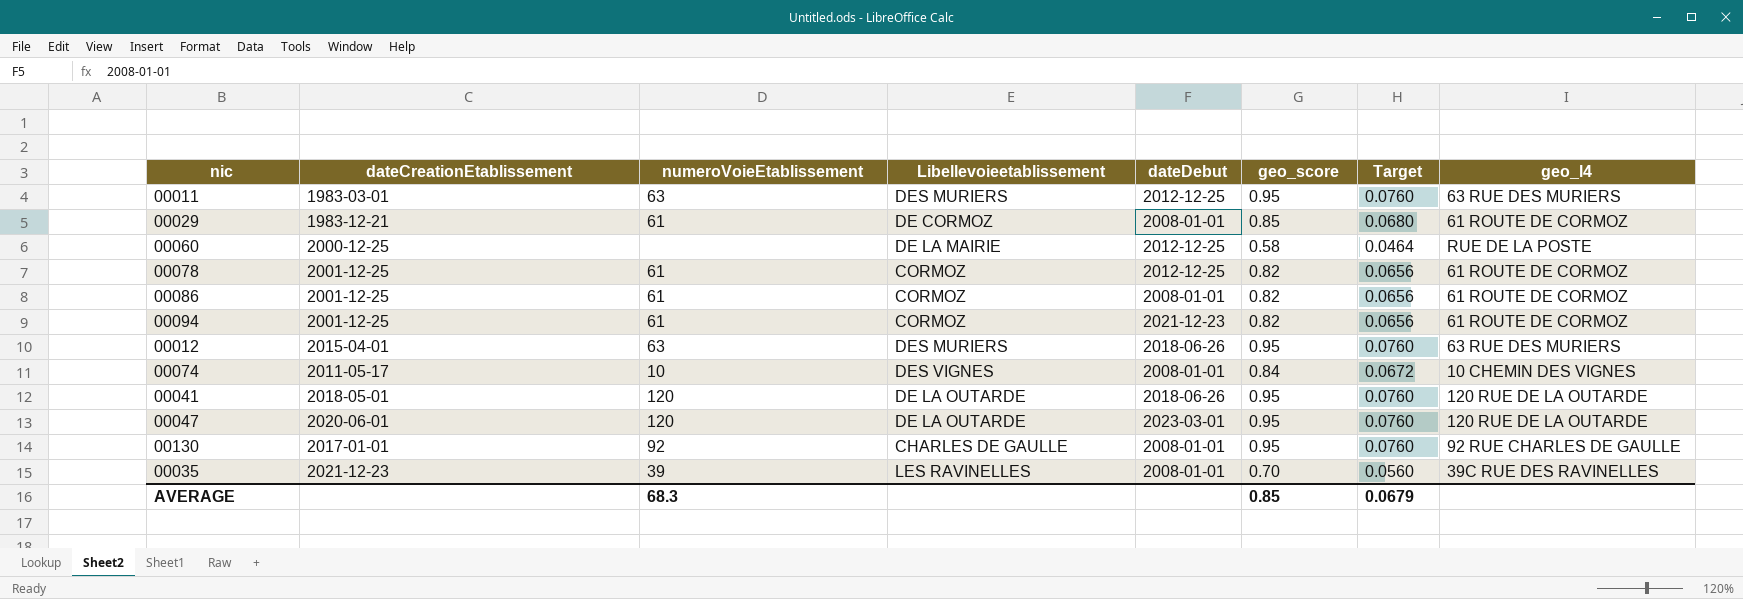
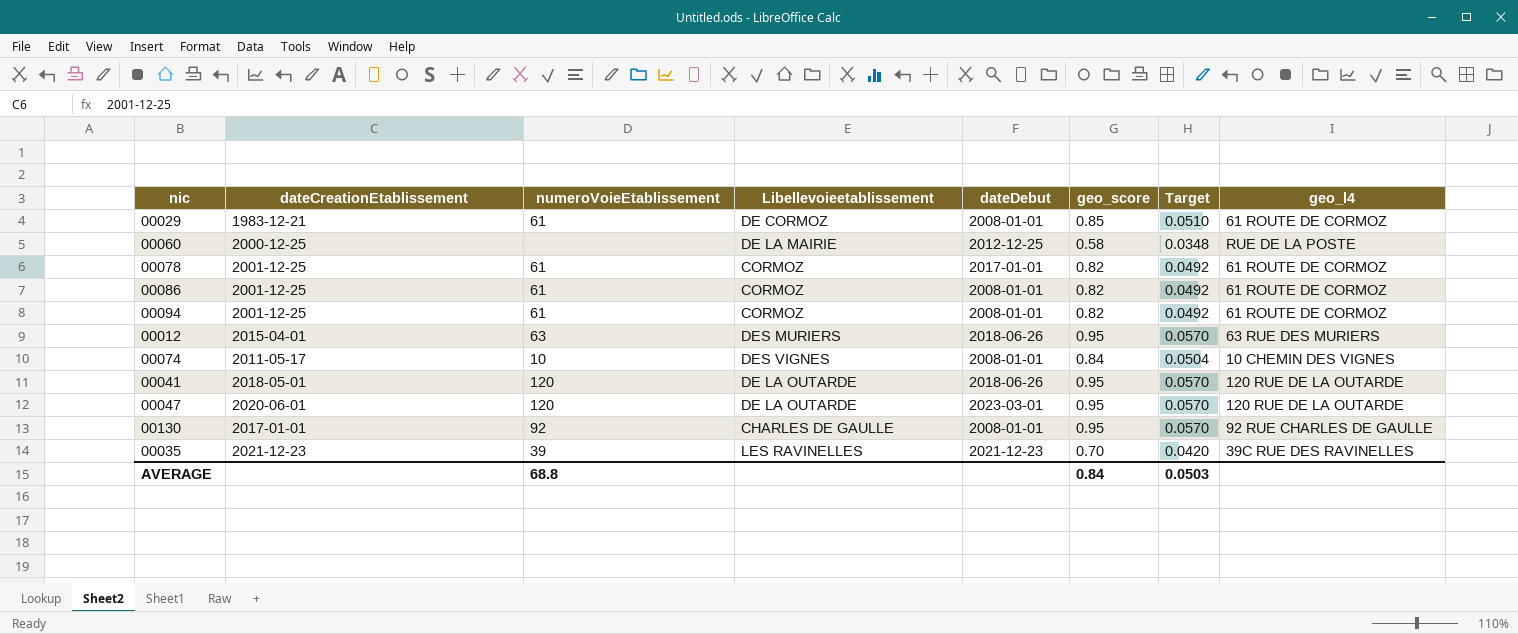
column Target | formula: [geo_score] * 0.08 -> [geo_score] * 0.06
row 00011: 1983-03-01 | 63 | DES MURIERS | 2012-12-25 | 0.95 | 0.0760 | 63 RUE DES MURIERS -> none
00078 | dateDebut: 2012-12-25 -> 2017-01-01
00094 | dateDebut: 2021-12-23 -> 2008-01-01
00035 | dateDebut: 2008-01-01 -> 2021-12-23
AVERAGE | numeroVoieEtablissement: 68.3 -> 68.8
AVERAGE | geo_score: 0.85 -> 0.84
AVERAGE | Target: 0.0679 -> 0.0503

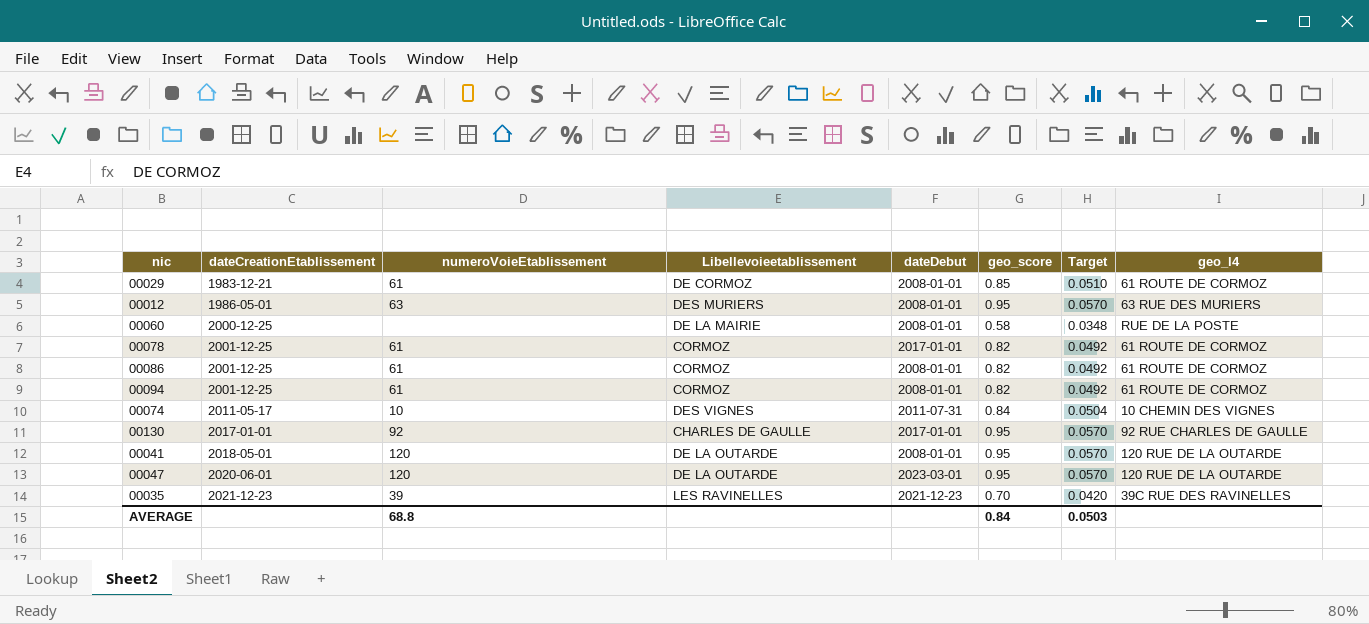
row order: none -> dateCreationEtablissement ascending
00012 | dateCreationEtablissement: 2015-04-01 -> 1986-05-01
00012 | dateDebut: 2018-06-26 -> 2008-01-01
00060 | dateDebut: 2012-12-25 -> 2008-01-01
00074 | dateDebut: 2008-01-01 -> 2011-07-31
00130 | dateDebut: 2008-01-01 -> 2017-01-01
00041 | dateDebut: 2018-06-26 -> 2008-01-01

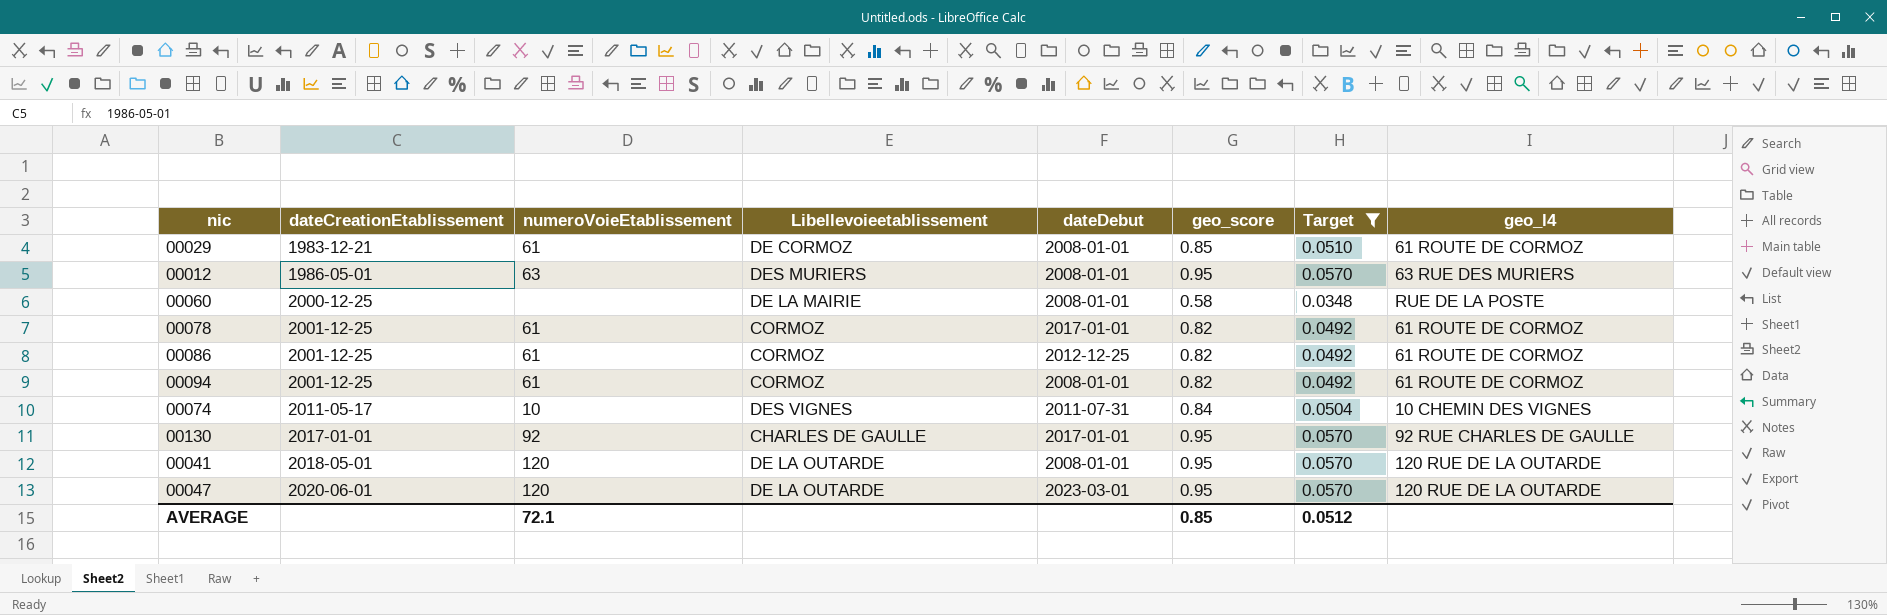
filter: none -> Target != 0.0420
00086 | dateDebut: 2008-01-01 -> 2012-12-25
AVERAGE | numeroVoieEtablissement: 68.8 -> 72.1
AVERAGE | geo_score: 0.84 -> 0.85
AVERAGE | Target: 0.0503 -> 0.0512

